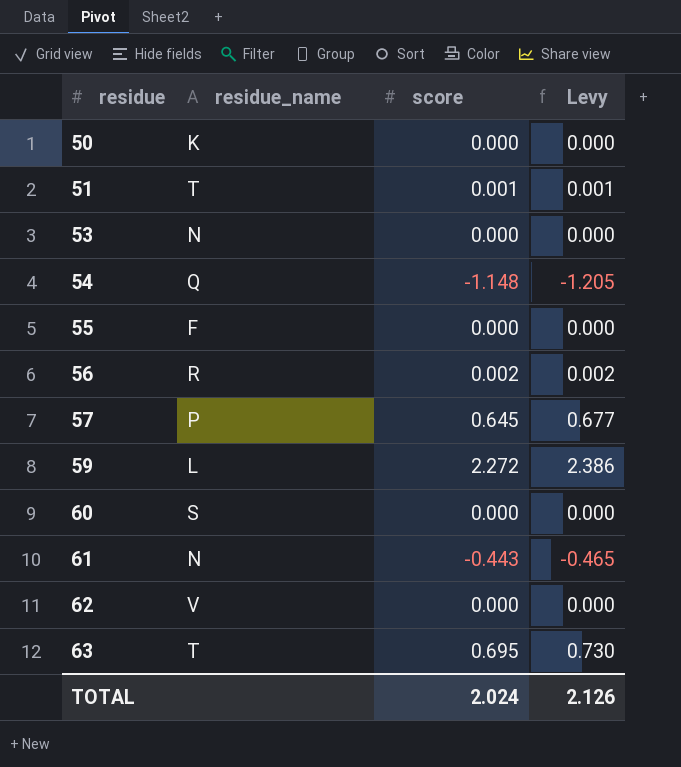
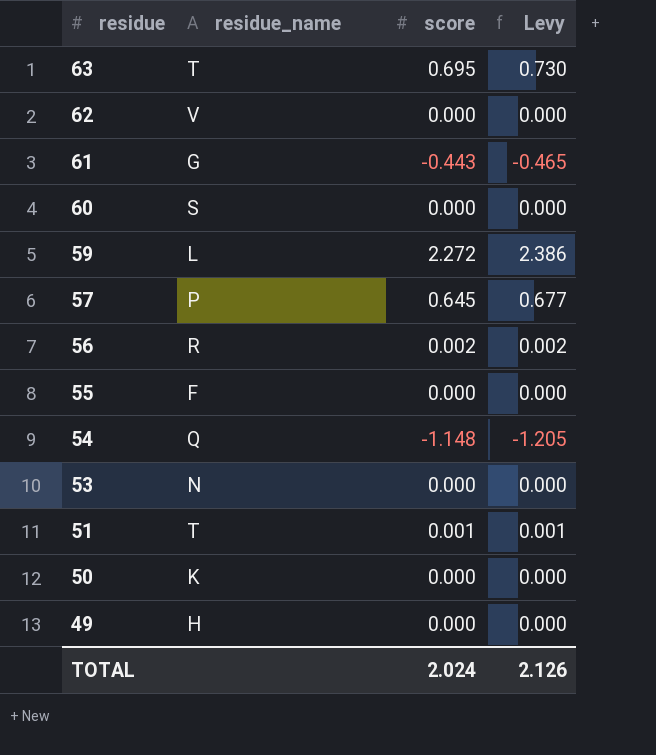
row order: residue ascending -> residue descending
61 | residue_name: N -> G
row 49: none -> H | 0.000 | 0.000

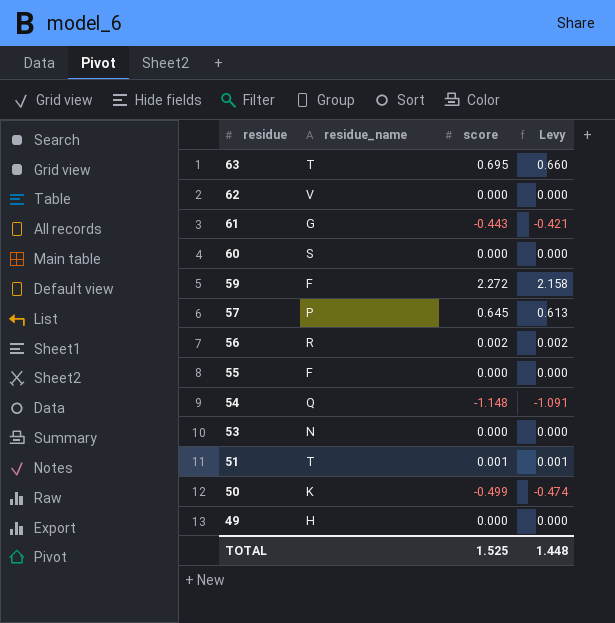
column Levy | formula: [score] * 1.05 -> [score] * 0.95
59 | residue_name: L -> F
50 | score: 0.000 -> -0.499
TOTAL | score: 2.024 -> 1.525
TOTAL | Levy: 2.126 -> 1.448

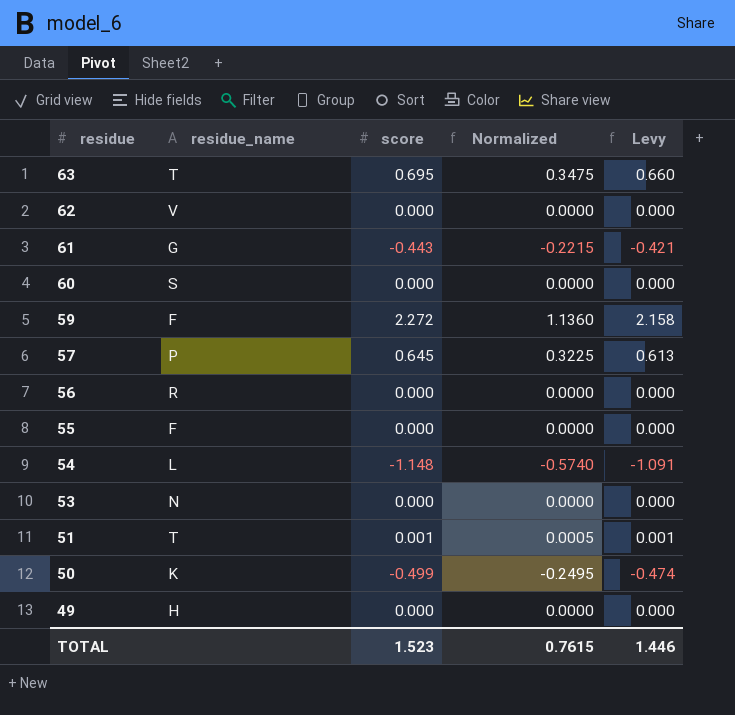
column Normalized | formula: none -> [score] * 0.5
56 | score: 0.002 -> 0.000
56 | Levy: 0.002 -> 0.000
54 | residue_name: Q -> L
TOTAL | score: 1.525 -> 1.523
TOTAL | Levy: 1.448 -> 1.446

